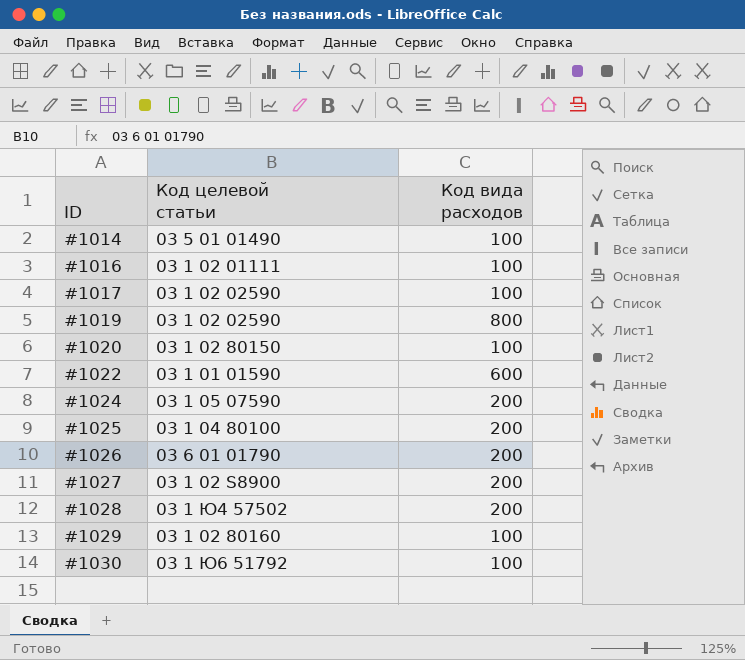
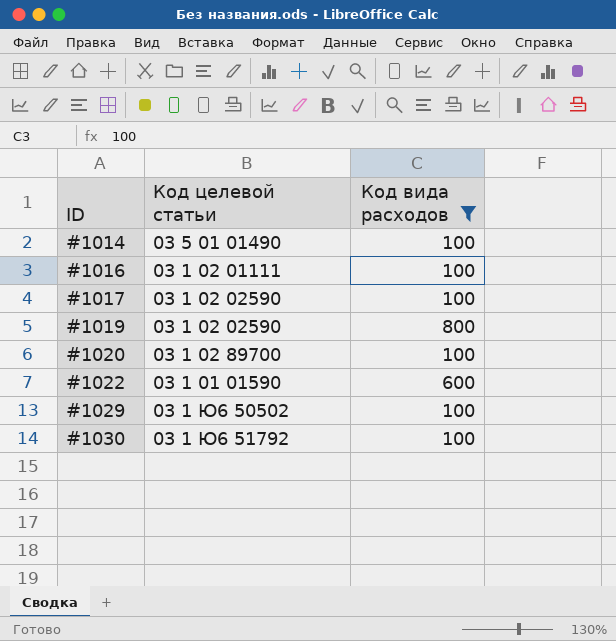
filter: none -> Код вида расходов != 200
#1020 | Код целевой статьи: 03 1 02 80150 -> 03 1 02 89700
#1029 | Код целевой статьи: 03 1 02 80160 -> 03 1 Ю6 50502

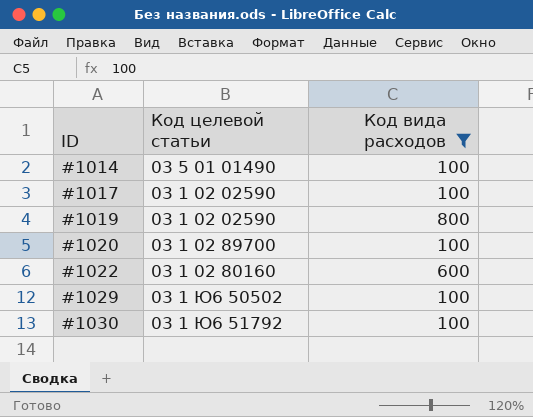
row #1016: 03 1 02 01111 | 100 -> none
#1022 | Код целевой статьи: 03 1 01 01590 -> 03 1 02 80160

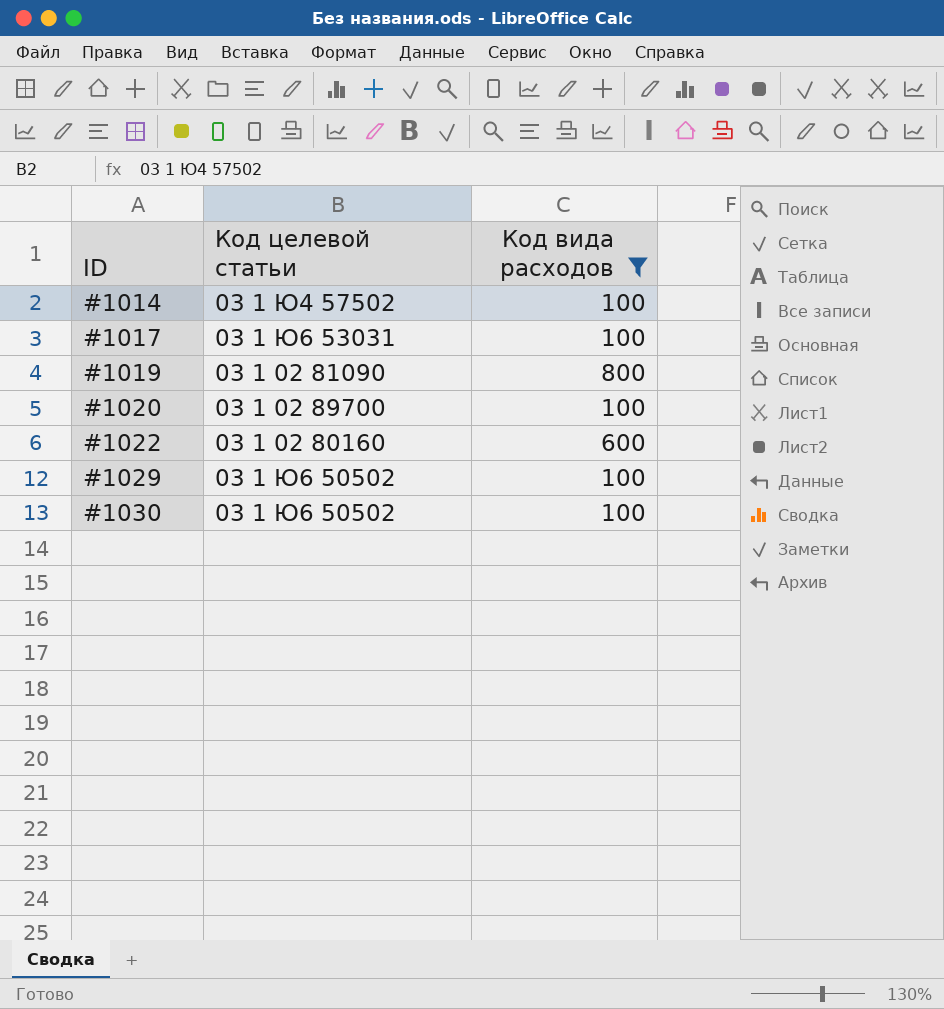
#1014 | Код целевой статьи: 03 5 01 01490 -> 03 1 Ю4 57502
#1017 | Код целевой статьи: 03 1 02 02590 -> 03 1 Ю6 53031
#1019 | Код целевой статьи: 03 1 02 02590 -> 03 1 02 81090
#1030 | Код целевой статьи: 03 1 Ю6 51792 -> 03 1 Ю6 50502

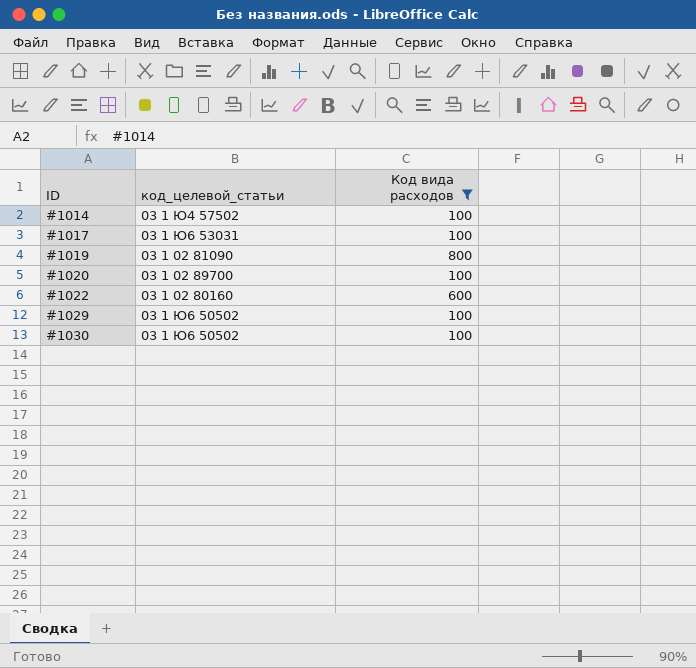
column name: Код целевой статьи -> код_целевой_статьи

